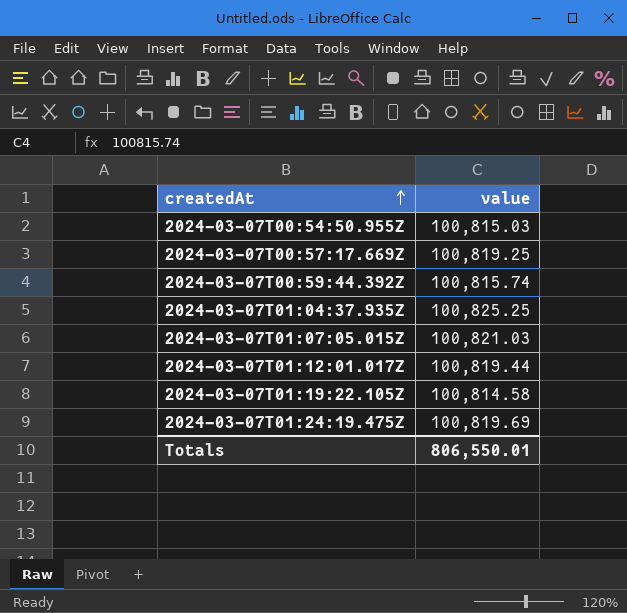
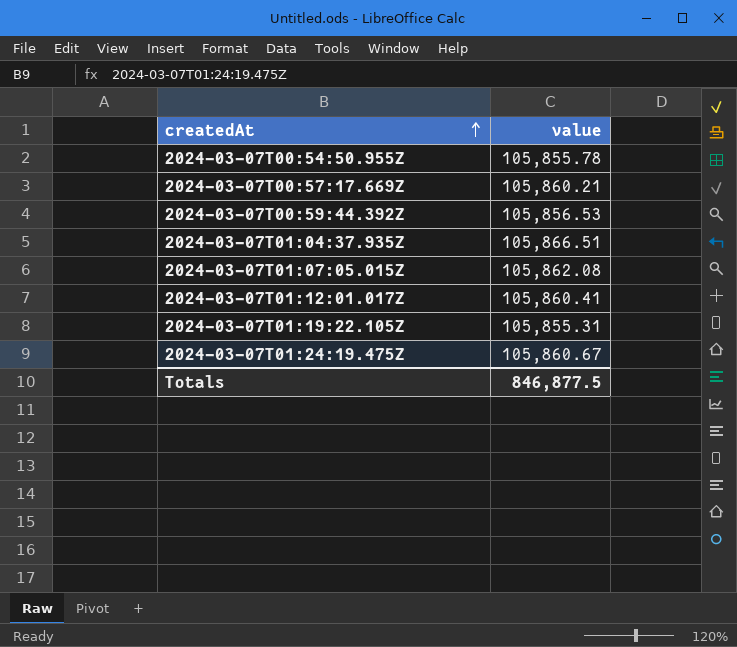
2024-03-07T00:54:50.955Z | value: 100,815.03 -> 105,855.78
2024-03-07T00:57:17.669Z | value: 100,819.25 -> 105,860.21
2024-03-07T00:59:44.392Z | value: 100,815.74 -> 105,856.53
2024-03-07T01:04:37.935Z | value: 100,825.25 -> 105,866.51
2024-03-07T01:07:05.015Z | value: 100,821.03 -> 105,862.08
2024-03-07T01:12:01.017Z | value: 100,819.44 -> 105,860.41
2024-03-07T01:19:22.105Z | value: 100,814.58 -> 105,855.31
2024-03-07T01:24:19.475Z | value: 100,819.69 -> 105,860.67
Totals | value: 806,550.01 -> 846,877.5

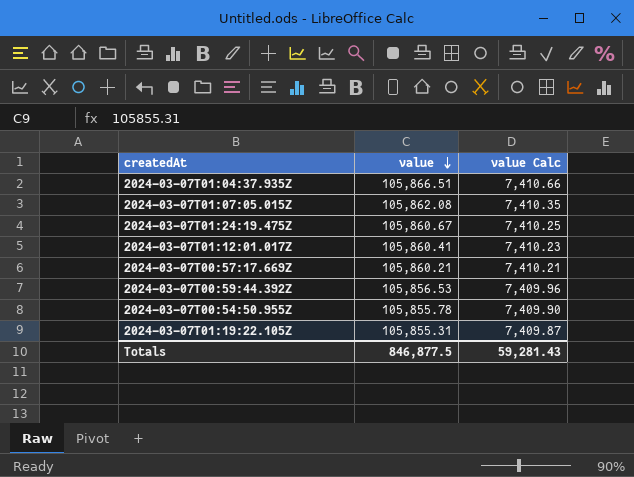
row order: createdAt ascending -> value descending
column value Calc | formula: none -> [value] * 0.07

